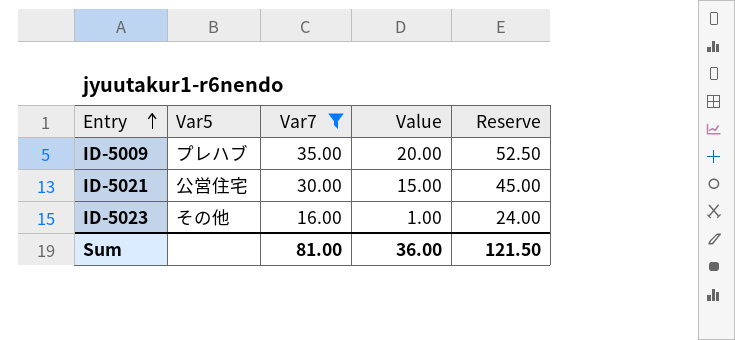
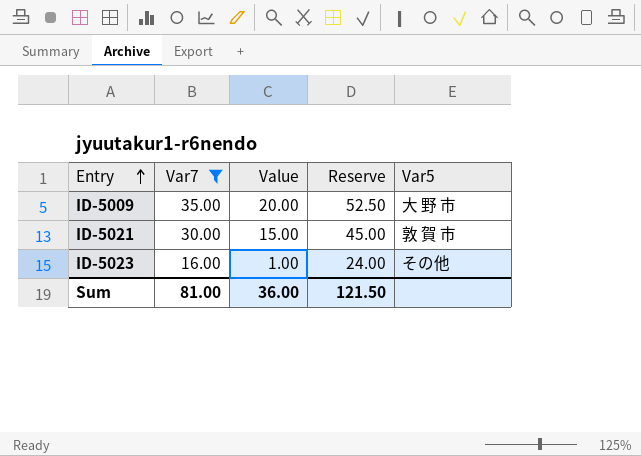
column Var5 | position: 2 -> 5
ID-5009 | Var5: プレハブ -> 大 野 市
ID-5021 | Var5: 公営住宅 -> 敦 賀 市

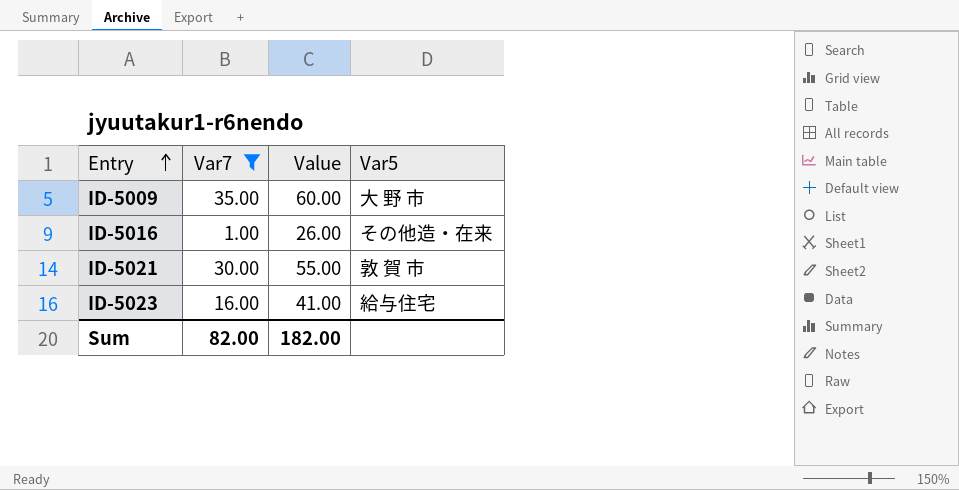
column Reserve | formula: [Var7] * 1.5 -> none
column Value | formula: [Var7] - 15 -> [Var7] + 25
row ID-5016: none -> 1.00 | 26.00 | その他造・在来
ID-5023 | Var5: その他 -> 給与住宅
Sum | Var7: 81.00 -> 82.00
Sum | Value: 36.00 -> 182.00

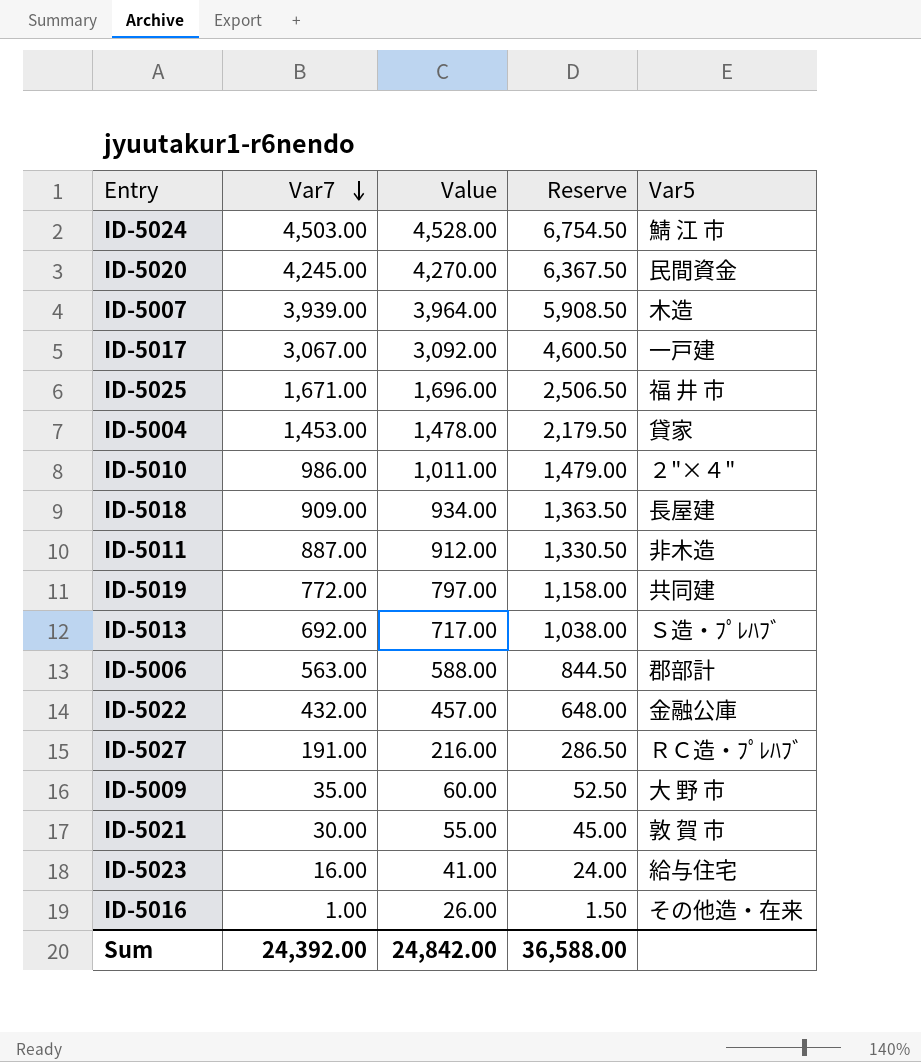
filter: Var7 <= 35.00 -> none
row order: Entry ascending -> Var7 descending
column Reserve | formula: none -> [Var7] * 1.5
Sum | Var7: 82.00 -> 24,392.00
Sum | Value: 182.00 -> 24,842.00

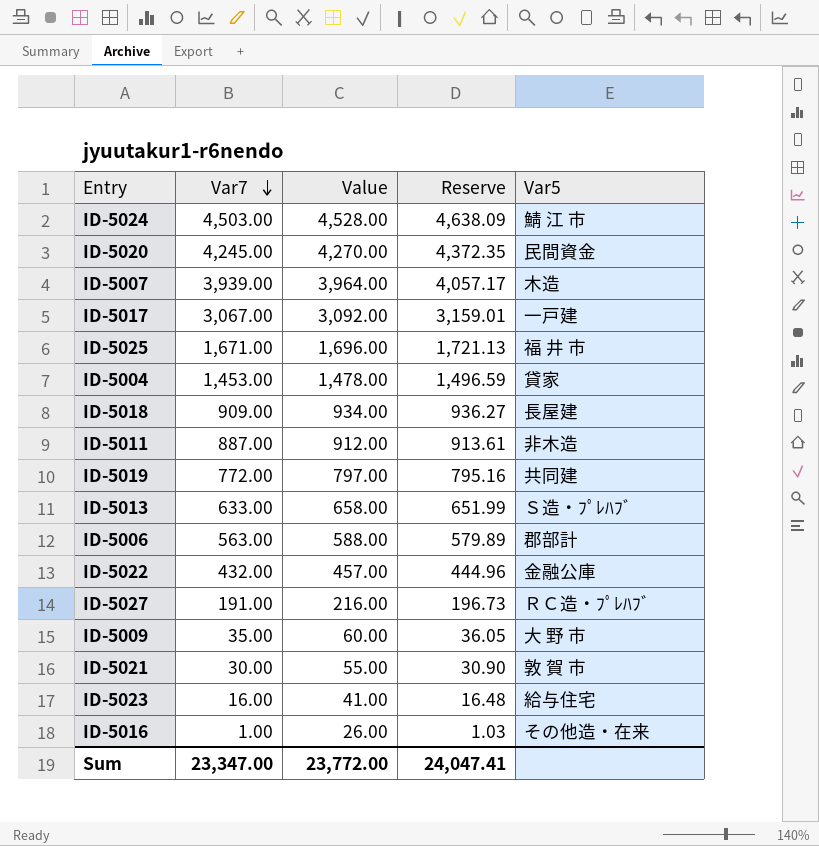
column Reserve | formula: [Var7] * 1.5 -> [Var7] * 1.03
row ID-5010: 986.00 | 1,011.00 | 1,479.00 | ２"×４" -> none
ID-5013 | Var7: 692.00 -> 633.00
ID-5013 | Value: 717.00 -> 658.00
Sum | Var7: 24,392.00 -> 23,347.00
Sum | Value: 24,842.00 -> 23,772.00
Sum | Reserve: 36,588.00 -> 24,047.41

